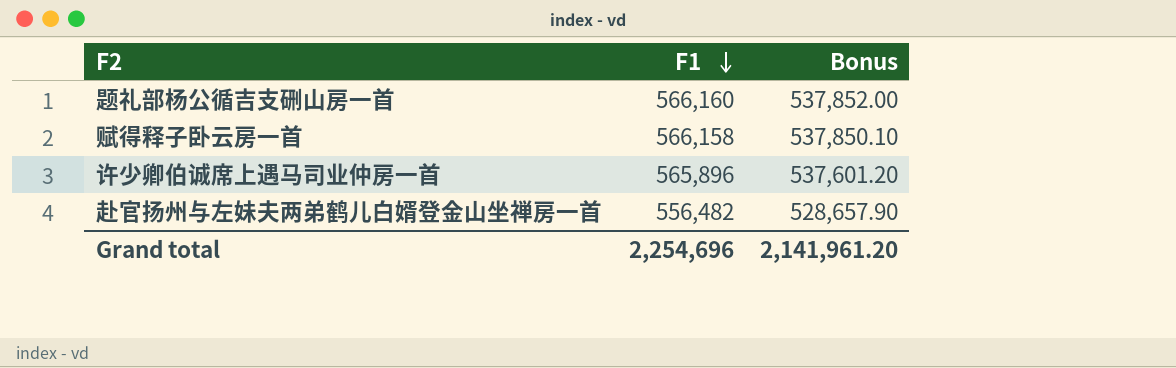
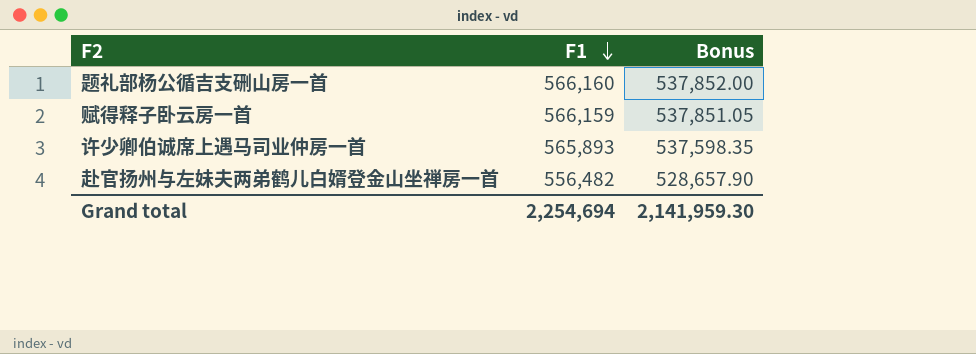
赋得释子卧云房一首 | F1: 566,158 -> 566,159
赋得释子卧云房一首 | Bonus: 537,850.10 -> 537,851.05
许少卿伯诚席上遇马司业仲房一首 | F1: 565,896 -> 565,893
许少卿伯诚席上遇马司业仲房一首 | Bonus: 537,601.20 -> 537,598.35
Grand total | F1: 2,254,696 -> 2,254,694
Grand total | Bonus: 2,141,961.20 -> 2,141,959.30

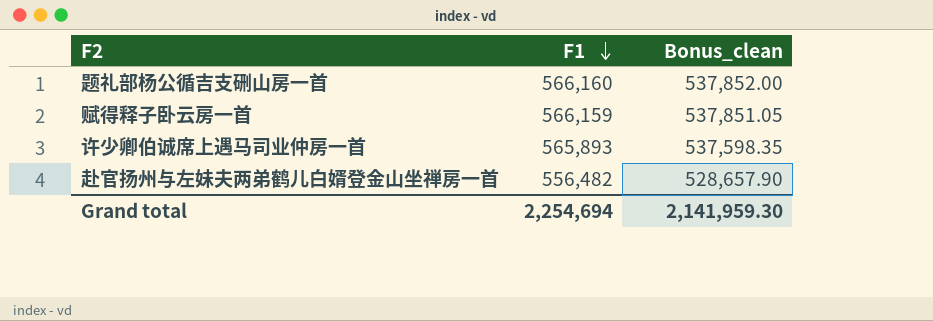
column name: Bonus -> Bonus_clean

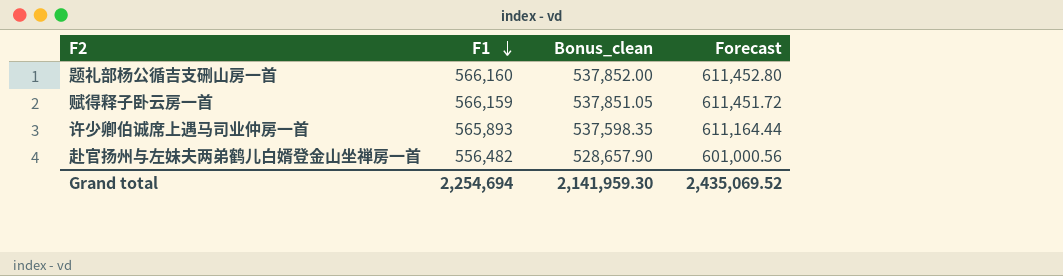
column Forecast | formula: none -> [F1] * 1.08

